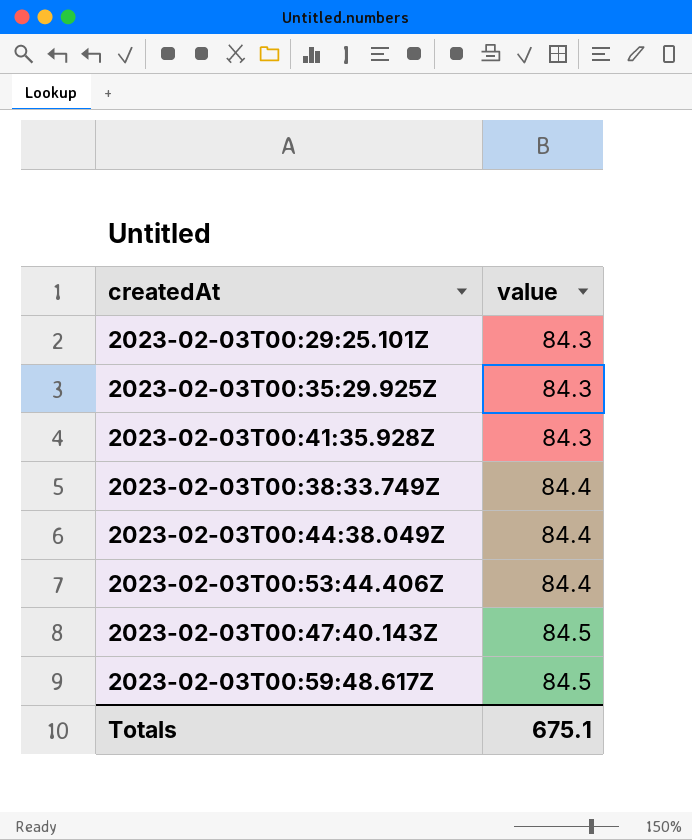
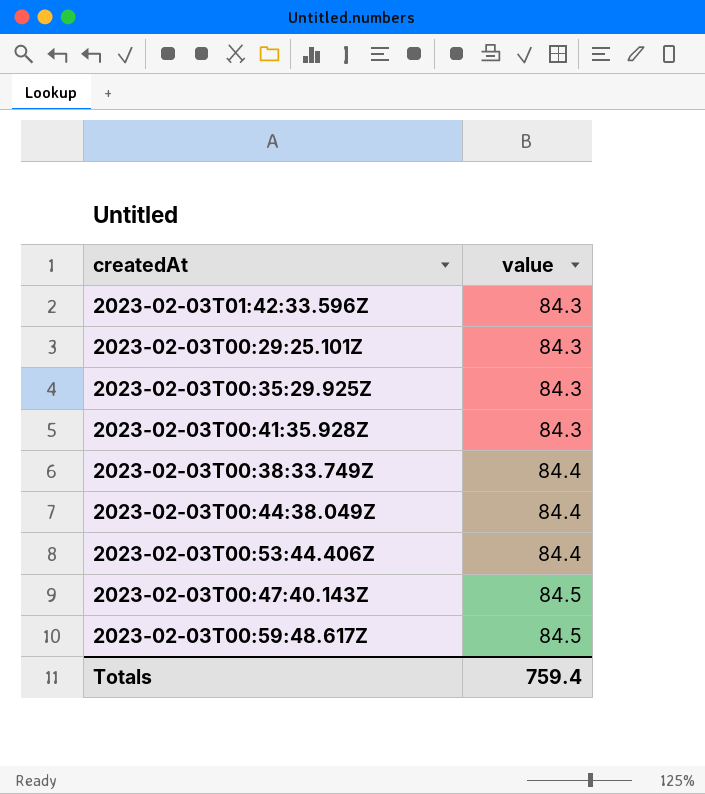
row 2023-02-03T01:42:33.596Z: none -> 84.3
Totals | value: 675.1 -> 759.4

